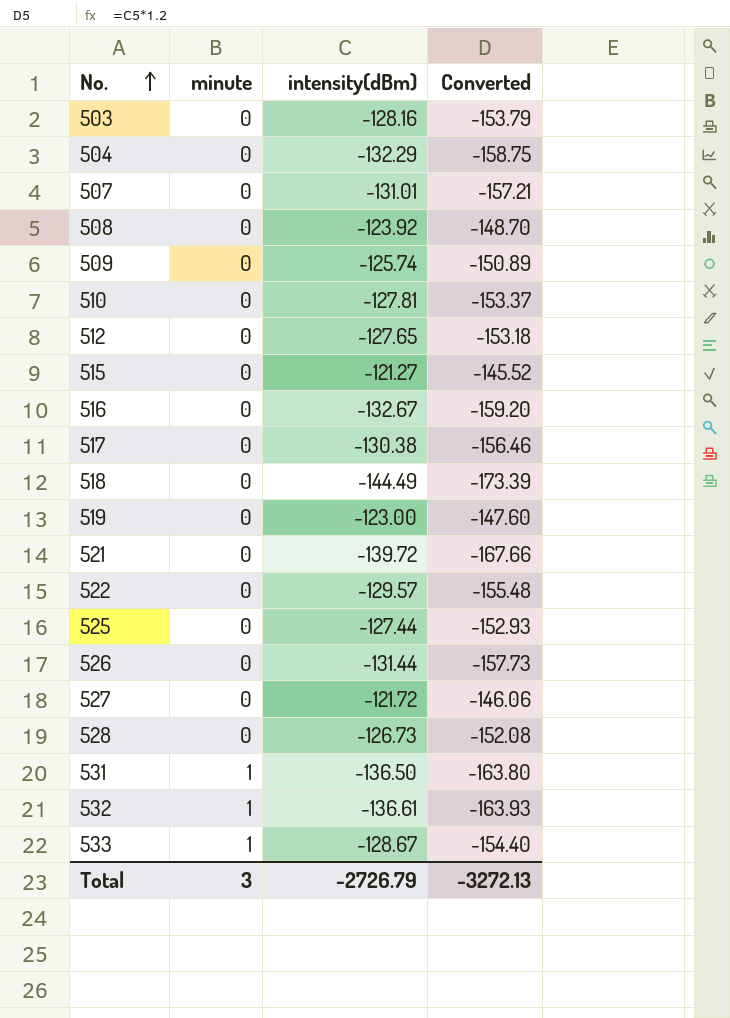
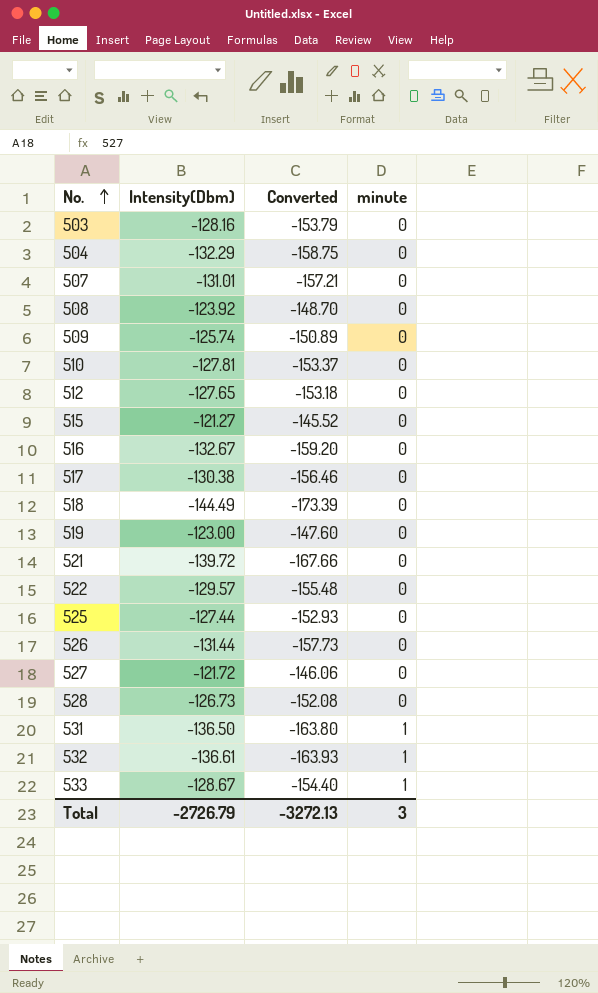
column name: intensity(dBm) -> Intensity(Dbm)
column minute | position: 2 -> 4

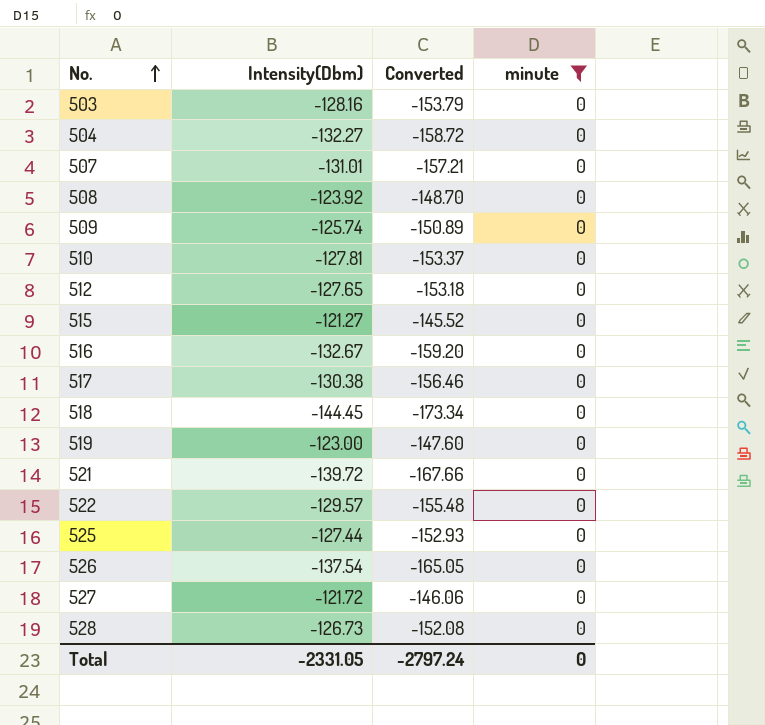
filter: none -> minute = 0
504 | Intensity(Dbm): -132.29 -> -132.27
504 | Converted: -158.75 -> -158.72
518 | Intensity(Dbm): -144.49 -> -144.45
518 | Converted: -173.39 -> -173.34
526 | Intensity(Dbm): -131.44 -> -137.54
526 | Converted: -157.73 -> -165.05
Total | Intensity(Dbm): -2726.79 -> -2331.05
Total | Converted: -3272.13 -> -2797.24
Total | minute: 3 -> 0

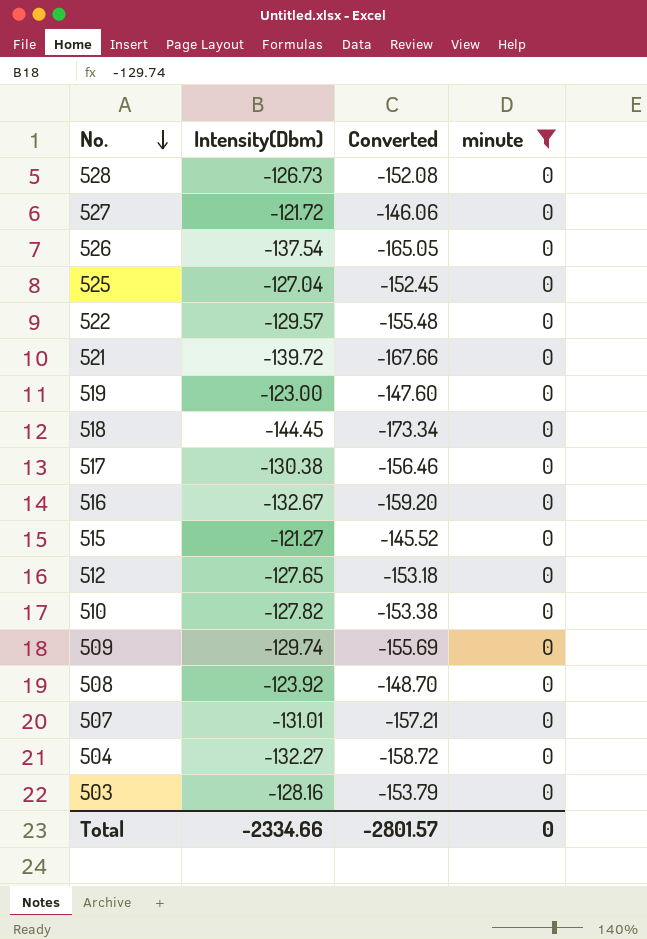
row order: No. ascending -> No. descending
525 | Intensity(Dbm): -127.44 -> -127.04
525 | Converted: -152.93 -> -152.45
510 | Intensity(Dbm): -127.81 -> -127.82
510 | Converted: -153.37 -> -153.38
509 | Intensity(Dbm): -125.74 -> -129.74
509 | Converted: -150.89 -> -155.69
Total | Intensity(Dbm): -2331.05 -> -2334.66
Total | Converted: -2797.24 -> -2801.57

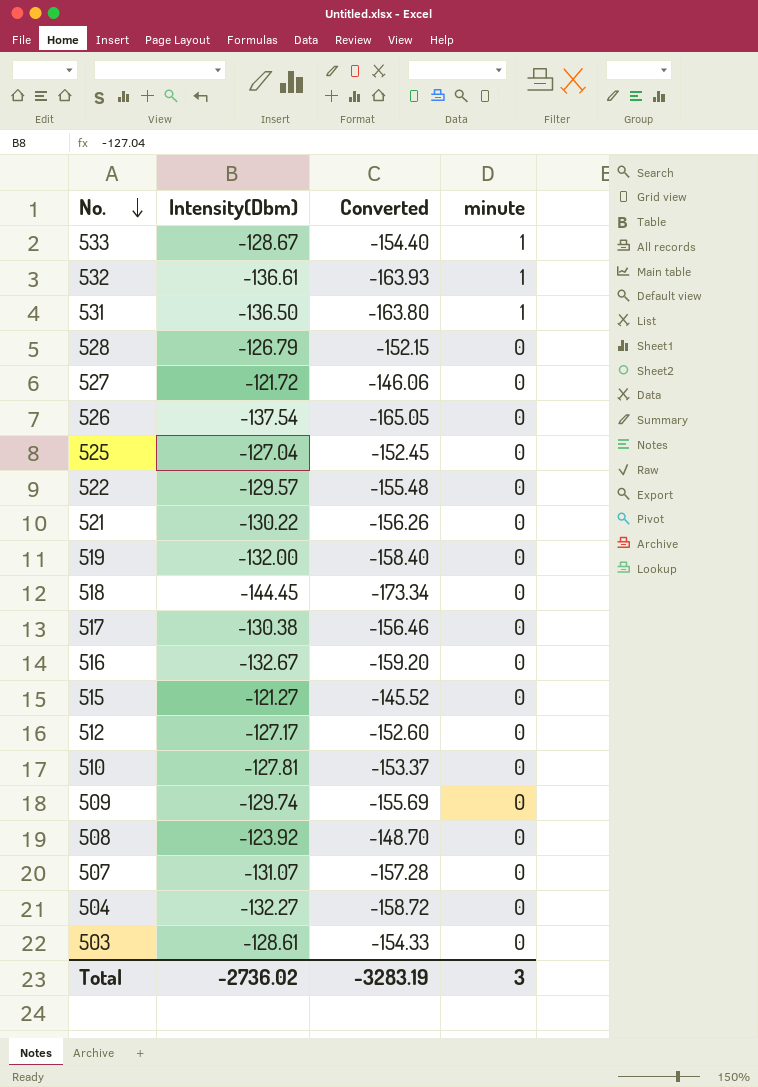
filter: minute = 0 -> none
528 | Intensity(Dbm): -126.73 -> -126.79
528 | Converted: -152.08 -> -152.15
521 | Intensity(Dbm): -139.72 -> -130.22
521 | Converted: -167.66 -> -156.26
519 | Intensity(Dbm): -123.00 -> -132.00
519 | Converted: -147.60 -> -158.40
512 | Intensity(Dbm): -127.65 -> -127.17
512 | Converted: -153.18 -> -152.60
510 | Intensity(Dbm): -127.82 -> -127.81
510 | Converted: -153.38 -> -153.37
507 | Intensity(Dbm): -131.01 -> -131.07
507 | Converted: -157.21 -> -157.28
503 | Intensity(Dbm): -128.16 -> -128.61
503 | Converted: -153.79 -> -154.33
Total | Intensity(Dbm): -2334.66 -> -2736.02
Total | Converted: -2801.57 -> -3283.19
Total | minute: 0 -> 3

